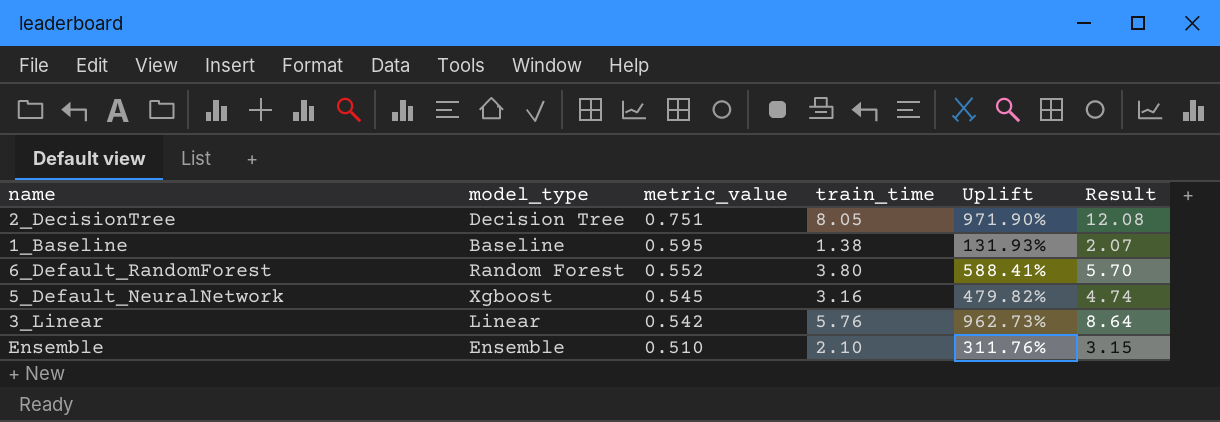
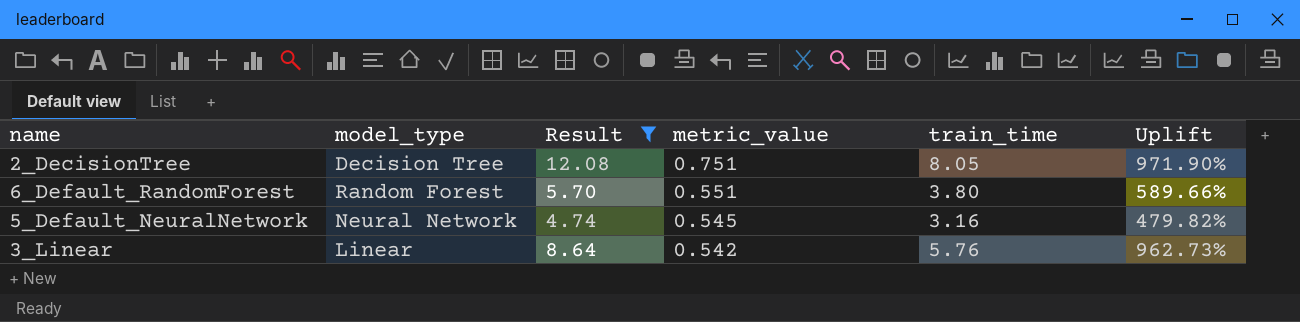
filter: none -> Result >= 4.74
column Result | position: 6 -> 3
6_Default_RandomForest | metric_value: 0.552 -> 0.551
6_Default_RandomForest | Uplift: 588.41% -> 589.66%
5_Default_NeuralNetwork | model_type: Xgboost -> Neural Network

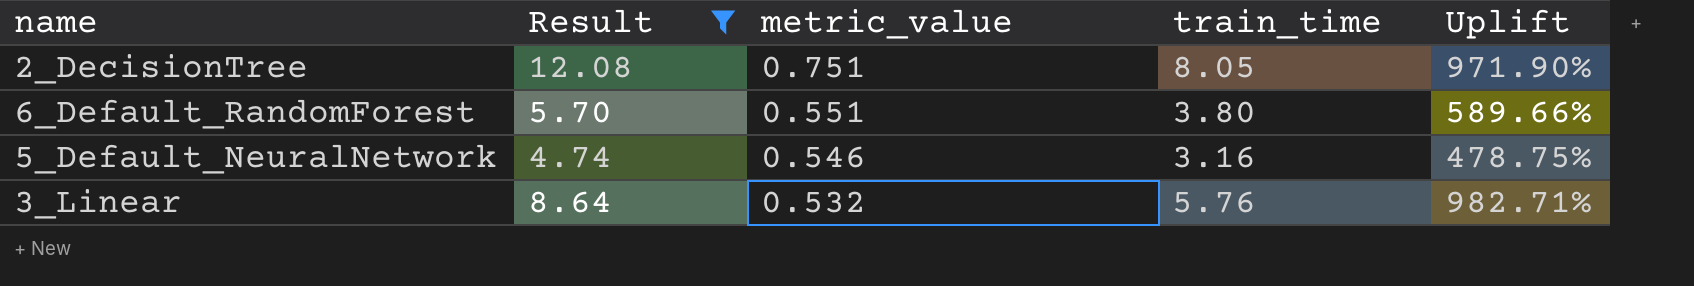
column model_type | position: 2 -> none
5_Default_NeuralNetwork | metric_value: 0.545 -> 0.546
5_Default_NeuralNetwork | Uplift: 479.82% -> 478.75%
3_Linear | metric_value: 0.542 -> 0.532
3_Linear | Uplift: 962.73% -> 982.71%

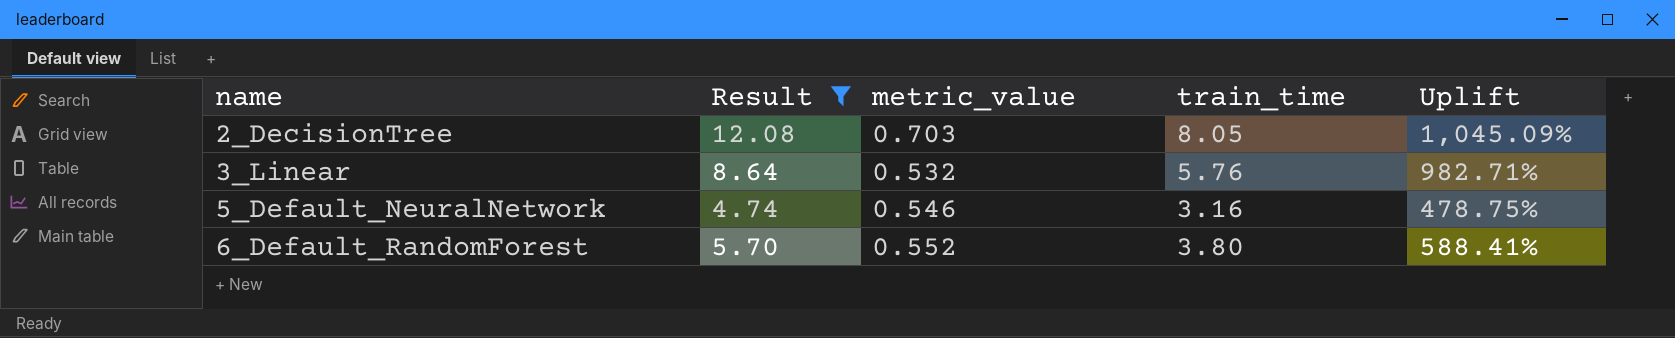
row order: metric_value descending -> name ascending
2_DecisionTree | metric_value: 0.751 -> 0.703
2_DecisionTree | Uplift: 971.90% -> 1,045.09%
6_Default_RandomForest | metric_value: 0.551 -> 0.552
6_Default_RandomForest | Uplift: 589.66% -> 588.41%

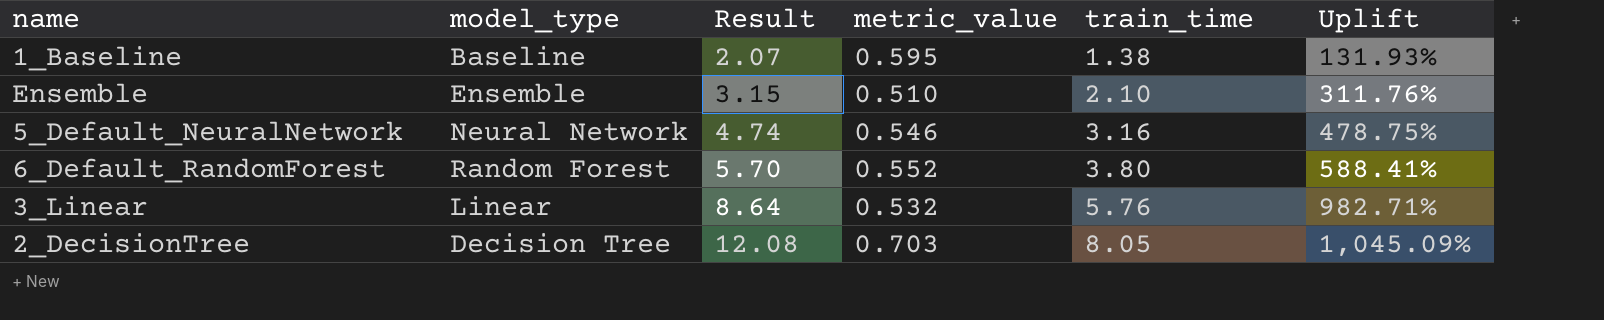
filter: Result >= 4.74 -> none
row order: name ascending -> Result ascending
column model_type | position: none -> 2

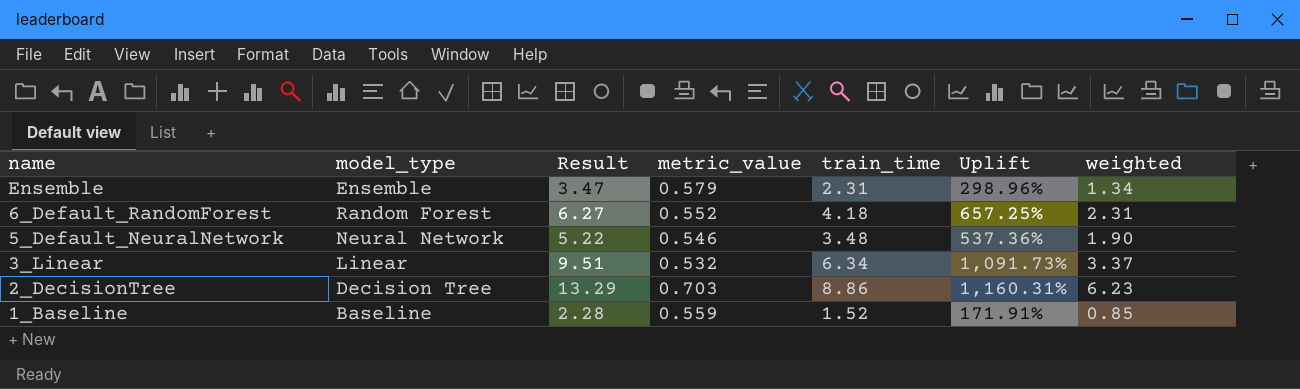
row order: Result ascending -> name descending
column weighted | formula: none -> [metric_value] * [train_time]
Ensemble | Result: 3.15 -> 3.47
Ensemble | metric_value: 0.510 -> 0.579
Ensemble | train_time: 2.10 -> 2.31
Ensemble | Uplift: 311.76% -> 298.96%
6_Default_RandomForest | Result: 5.70 -> 6.27
6_Default_RandomForest | train_time: 3.80 -> 4.18
6_Default_RandomForest | Uplift: 588.41% -> 657.25%
5_Default_NeuralNetwork | Result: 4.74 -> 5.22
5_Default_NeuralNetwork | train_time: 3.16 -> 3.48
5_Default_NeuralNetwork | Uplift: 478.75% -> 537.36%
3_Linear | Result: 8.64 -> 9.51
3_Linear | train_time: 5.76 -> 6.34
3_Linear | Uplift: 982.71% -> 1,091.73%
2_DecisionTree | Result: 12.08 -> 13.29
2_DecisionTree | train_time: 8.05 -> 8.86
2_DecisionTree | Uplift: 1,045.09% -> 1,160.31%
1_Baseline | Result: 2.07 -> 2.28
1_Baseline | metric_value: 0.595 -> 0.559
1_Baseline | train_time: 1.38 -> 1.52
1_Baseline | Uplift: 131.93% -> 171.91%

